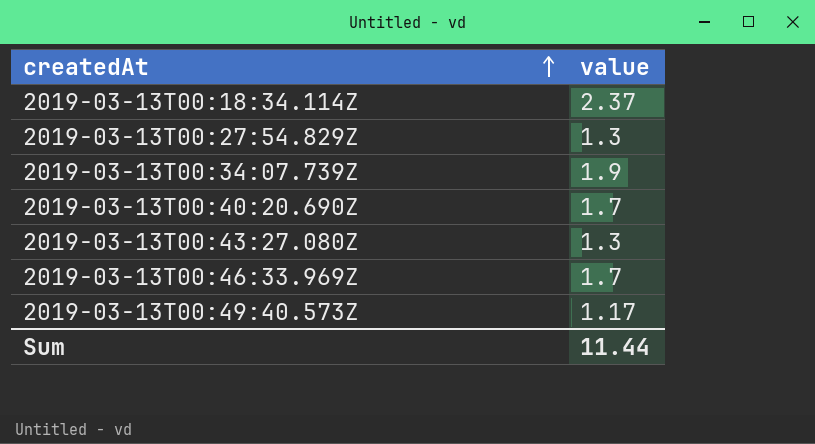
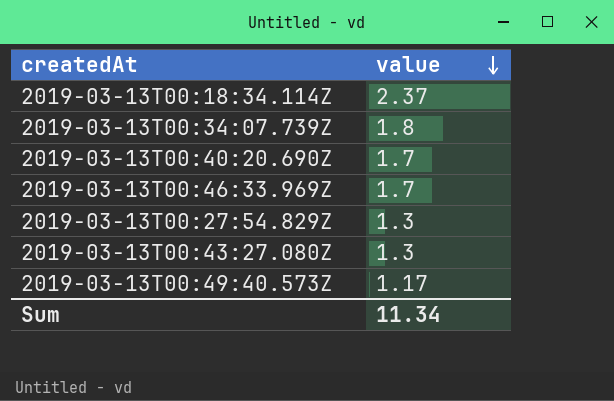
row order: createdAt ascending -> value descending
2019-03-13T00:34:07.739Z | value: 1.9 -> 1.8
Sum | value: 11.44 -> 11.34

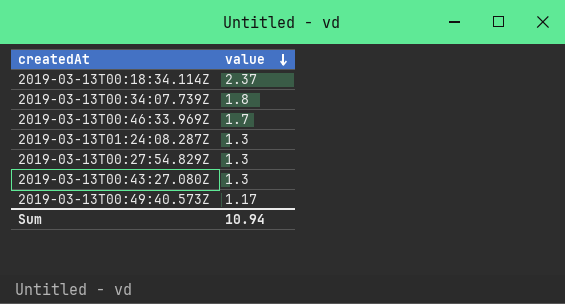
row 2019-03-13T00:40:20.690Z: 1.7 -> none
row 2019-03-13T01:24:08.287Z: none -> 1.3
Sum | value: 11.34 -> 10.94

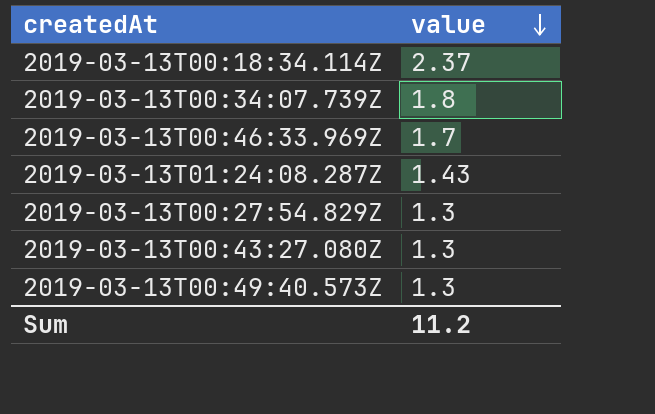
2019-03-13T01:24:08.287Z | value: 1.3 -> 1.43
2019-03-13T00:49:40.573Z | value: 1.17 -> 1.3
Sum | value: 10.94 -> 11.2

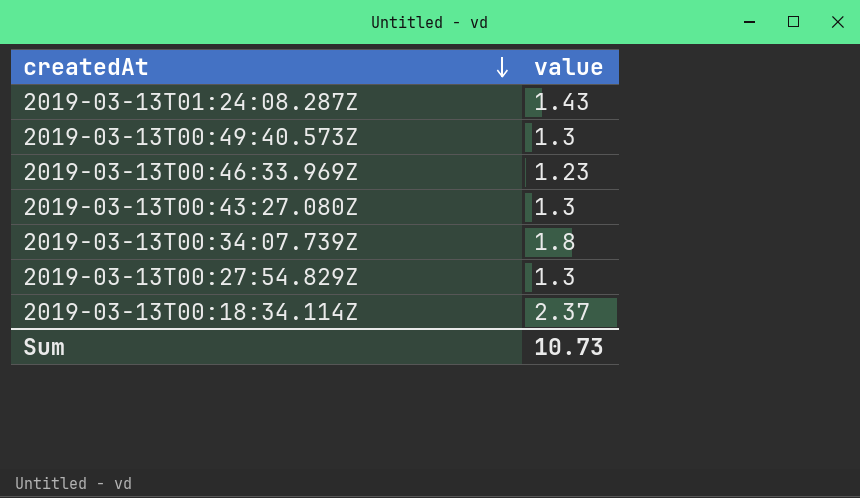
row order: value descending -> createdAt descending
2019-03-13T00:46:33.969Z | value: 1.7 -> 1.23
Sum | value: 11.2 -> 10.73

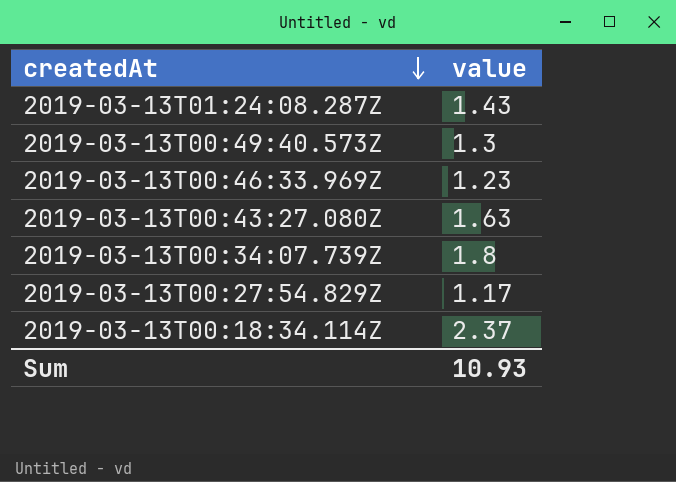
2019-03-13T00:43:27.080Z | value: 1.3 -> 1.63
2019-03-13T00:27:54.829Z | value: 1.3 -> 1.17
Sum | value: 10.73 -> 10.93

